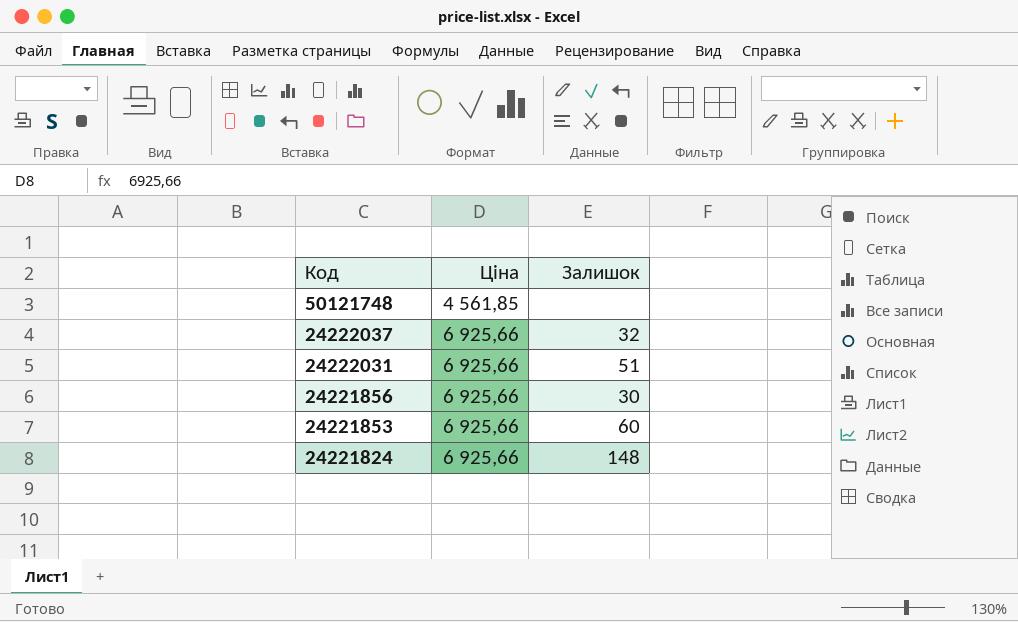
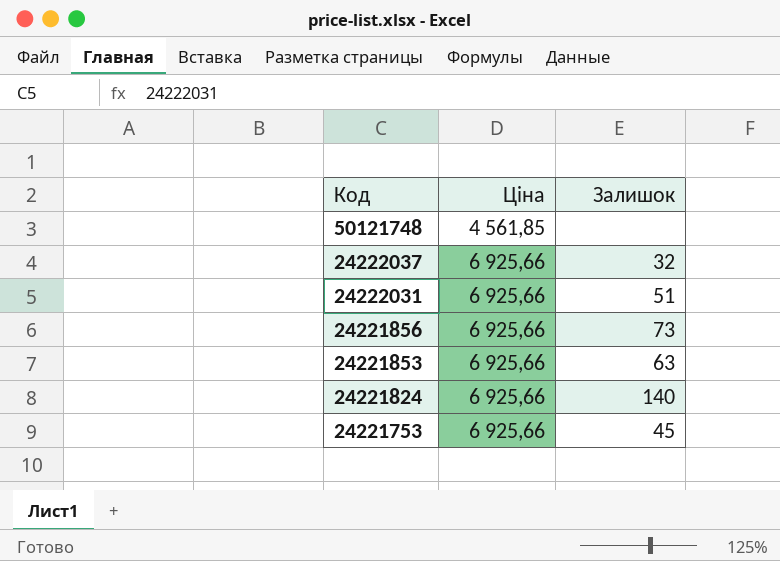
24221856 | Залишок: 30 -> 73
24221853 | Залишок: 60 -> 63
24221824 | Залишок: 148 -> 140
row 24221753: none -> 6 925,66 | 45

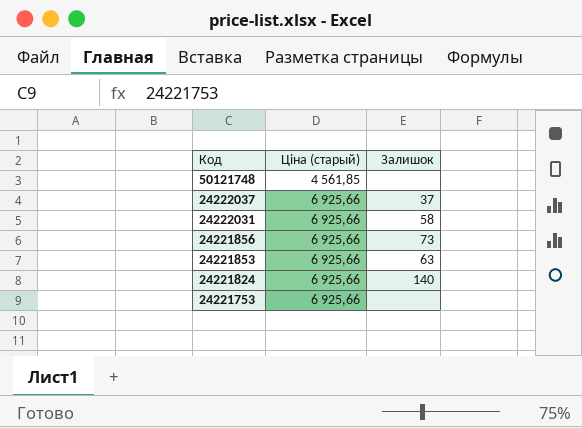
column name: Ціна -> Ціна (старый)
24222037 | Залишок: 32 -> 37
24222031 | Залишок: 51 -> 58
24221753 | Залишок: 45 -> none

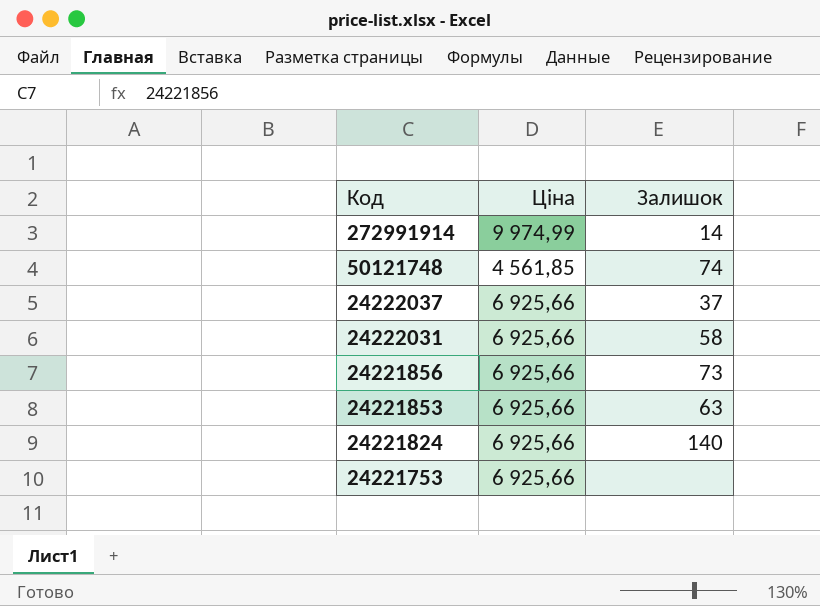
column name: Ціна (старый) -> Ціна
row 272991914: none -> 9 974,99 | 14
50121748 | Залишок: none -> 74

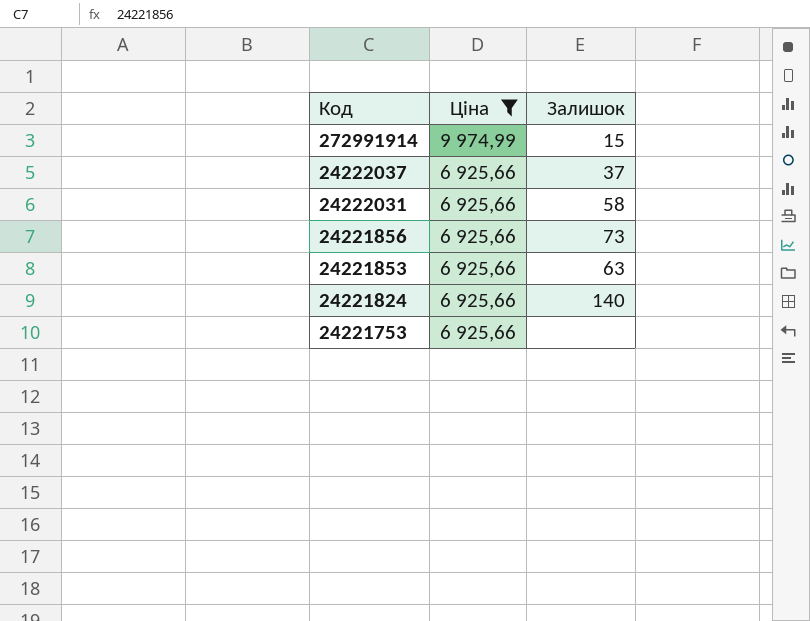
filter: none -> Ціна != 4 561,85
272991914 | Залишок: 14 -> 15

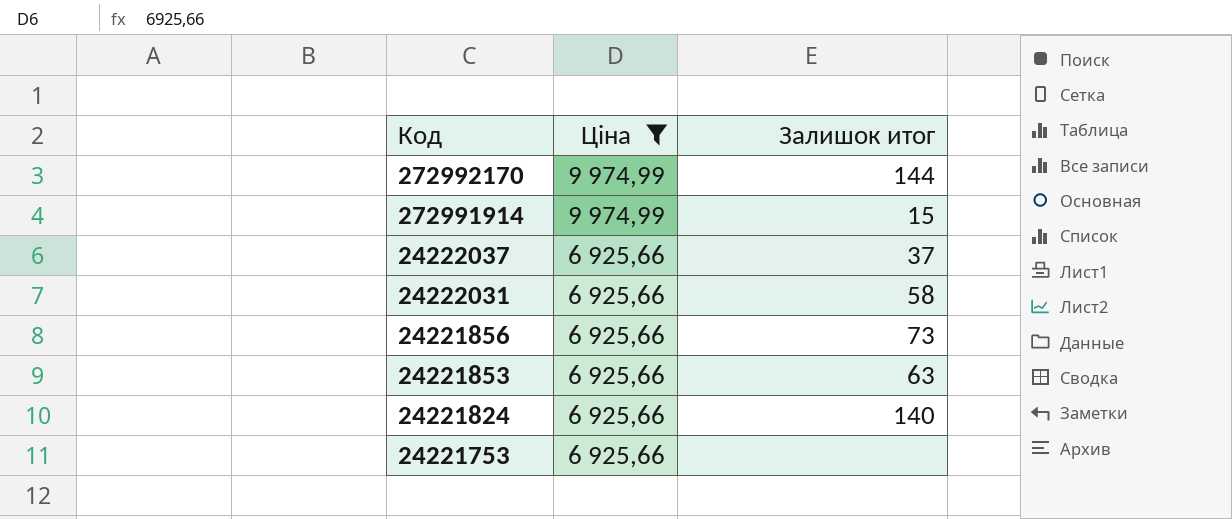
column name: Залишок -> Залишок итог
row 272992170: none -> 9 974,99 | 144

